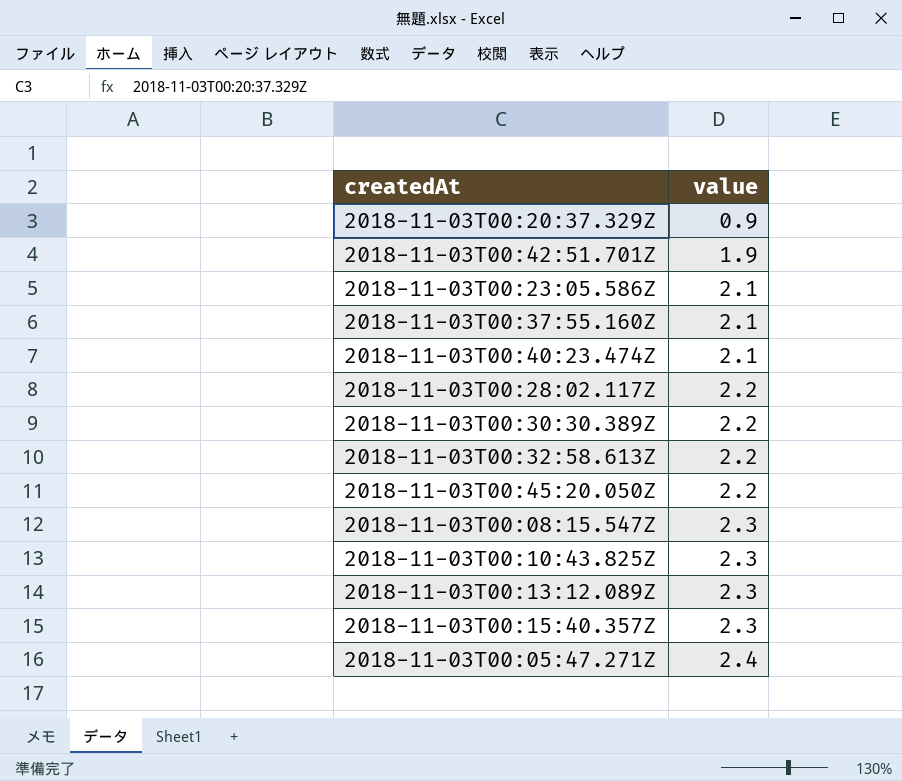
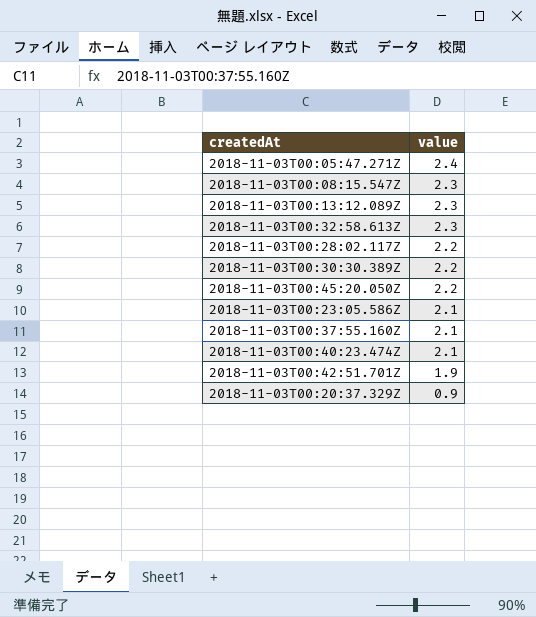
row order: value ascending -> value descending
row 2018-11-03T00:10:43.825Z: 2.3 -> none
row 2018-11-03T00:15:40.357Z: 2.3 -> none
2018-11-03T00:32:58.613Z | value: 2.2 -> 2.3

